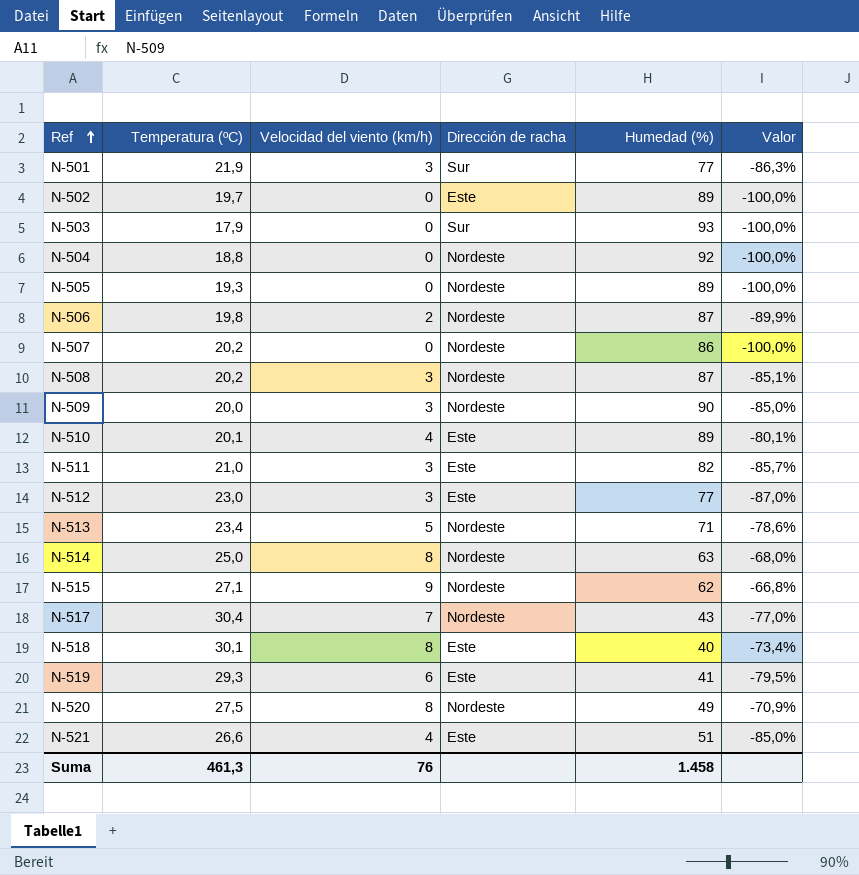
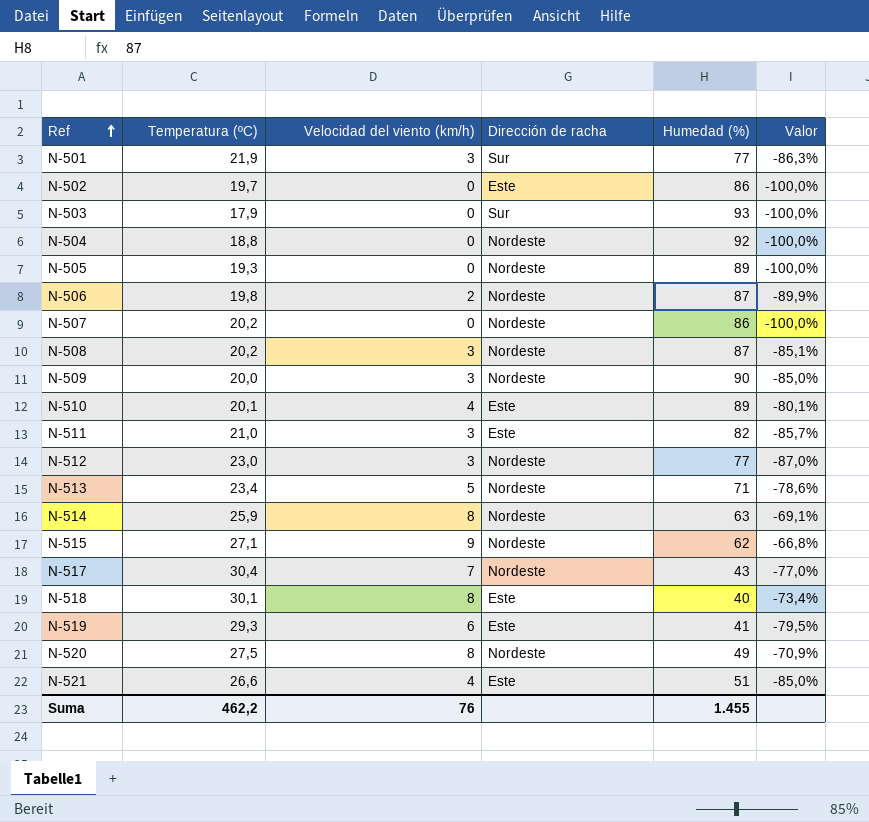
N-502 | Humedad (%): 89 -> 86
N-512 | Dirección de racha: Este -> Nordeste
N-514 | Temperatura (ºC): 25,0 -> 25,9
N-514 | Valor: -68,0% -> -69,1%
Suma | Temperatura (ºC): 461,3 -> 462,2
Suma | Humedad (%): 1.458 -> 1.455

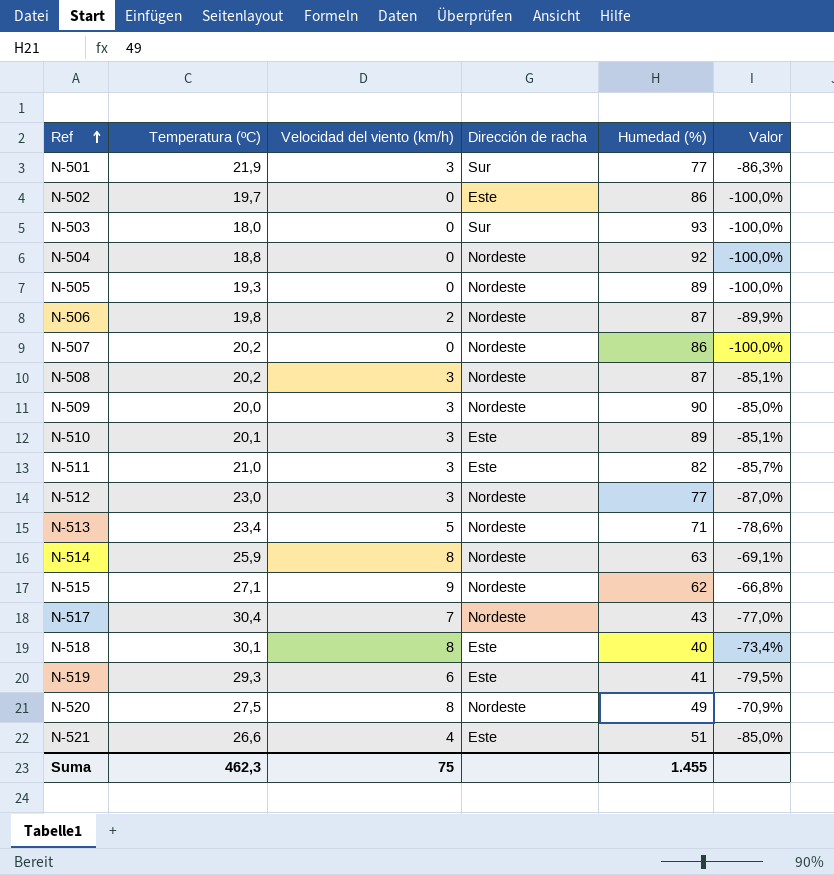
N-503 | Temperatura (ºC): 17,9 -> 18,0
N-510 | Velocidad del viento (km/h): 4 -> 3
N-510 | Valor: -80,1% -> -85,1%
Suma | Temperatura (ºC): 462,2 -> 462,3
Suma | Velocidad del viento (km/h): 76 -> 75

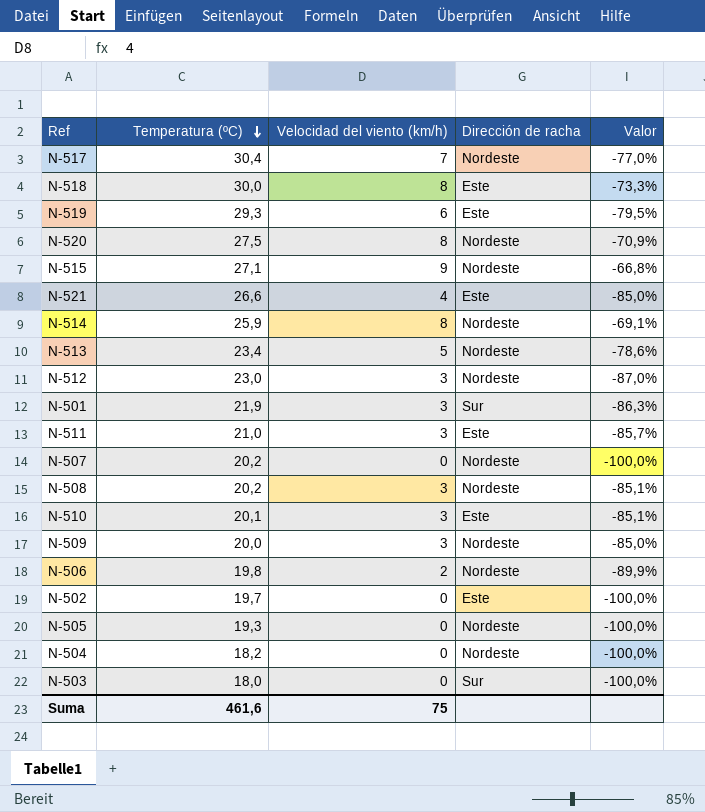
row order: Ref ascending -> Temperatura (ºC) descending
column Humedad (%) | position: 5 -> none
N-518 | Temperatura (ºC): 30,1 -> 30,0
N-518 | Valor: -73,4% -> -73,3%
N-504 | Temperatura (ºC): 18,8 -> 18,2
Suma | Temperatura (ºC): 462,3 -> 461,6

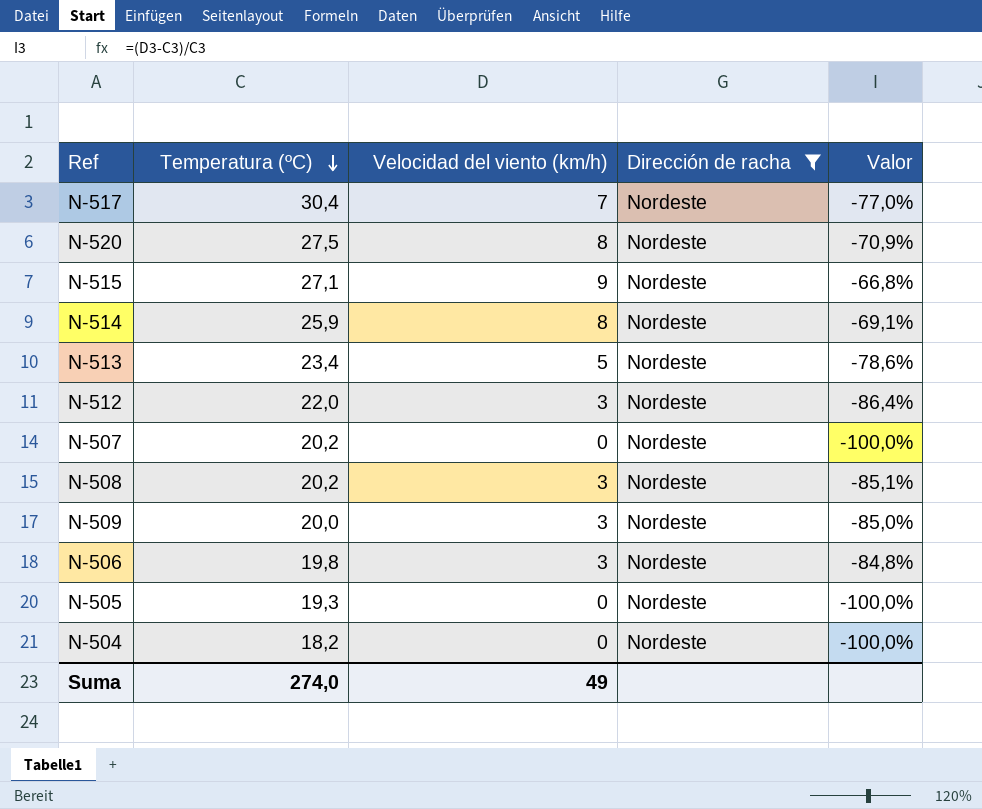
filter: none -> Dirección de racha = Nordeste
N-512 | Temperatura (ºC): 23,0 -> 22,0
N-512 | Valor: -87,0% -> -86,4%
N-506 | Velocidad del viento (km/h): 2 -> 3
N-506 | Valor: -89,9% -> -84,8%
Suma | Temperatura (ºC): 461,6 -> 274,0
Suma | Velocidad del viento (km/h): 75 -> 49

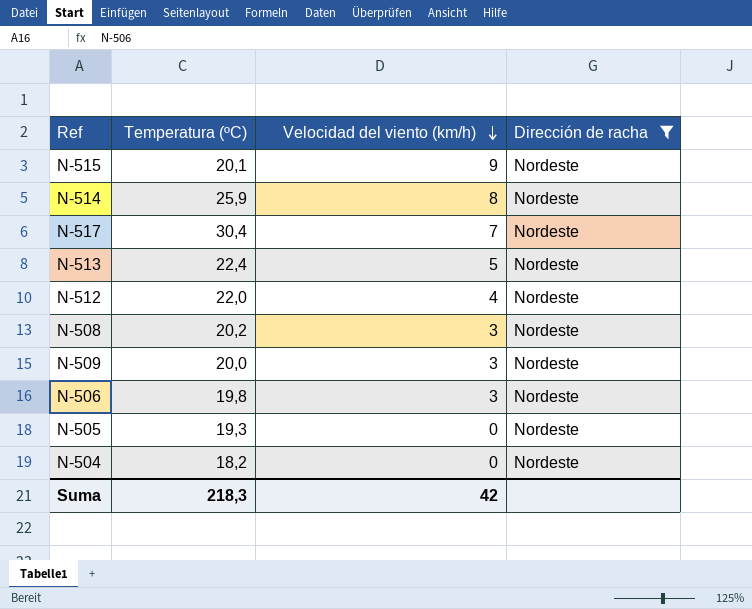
row order: Temperatura (ºC) descending -> Velocidad del viento (km/h) descending
column Valor | formula: ([Velocidad del viento (km/h)] - [Temperatura (ºC)]) / [Temperatura (ºC)] -> none
row N-520: 27,5 | 8 | Nordeste | -70,9% -> none
row N-507: 20,2 | 0 | Nordeste | -100,0% -> none
N-515 | Temperatura (ºC): 27,1 -> 20,1
N-513 | Temperatura (ºC): 23,4 -> 22,4
N-512 | Velocidad del viento (km/h): 3 -> 4
Suma | Temperatura (ºC): 274,0 -> 218,3
Suma | Velocidad del viento (km/h): 49 -> 42

